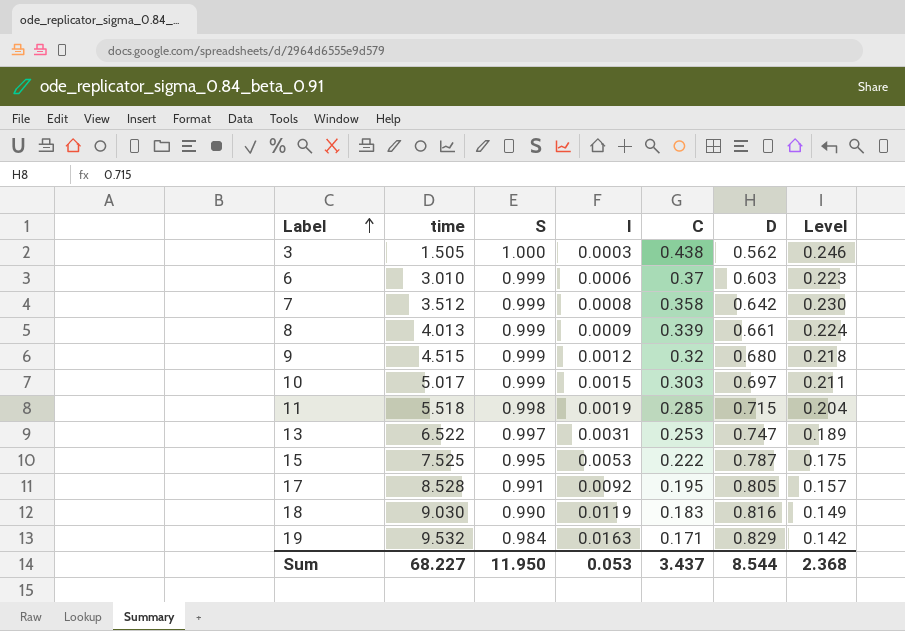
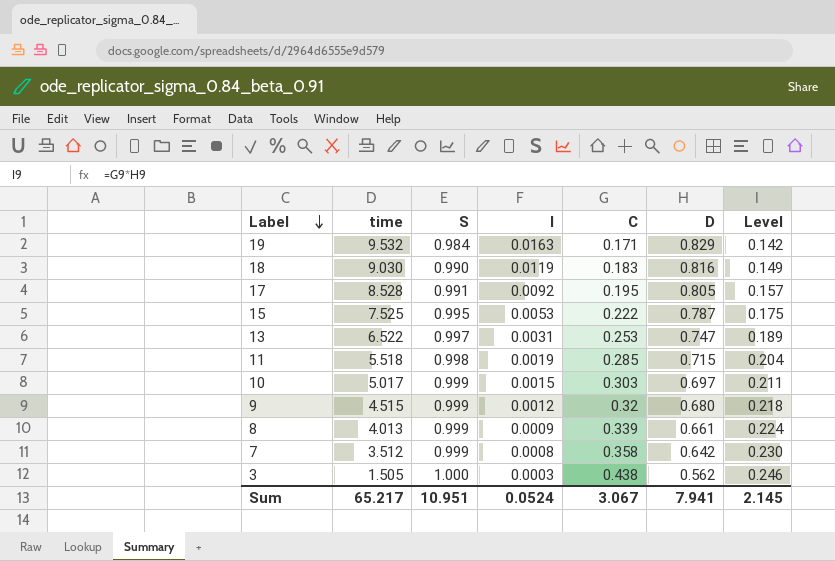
row order: Label ascending -> Label descending
row 6: 3.010 | 0.999 | 0.0006 | 0.37 | 0.603 | 0.223 -> none
Sum | time: 68.227 -> 65.217
Sum | S: 11.950 -> 10.951
Sum | I: 0.053 -> 0.0524
Sum | C: 3.437 -> 3.067
Sum | D: 8.544 -> 7.941
Sum | Level: 2.368 -> 2.145

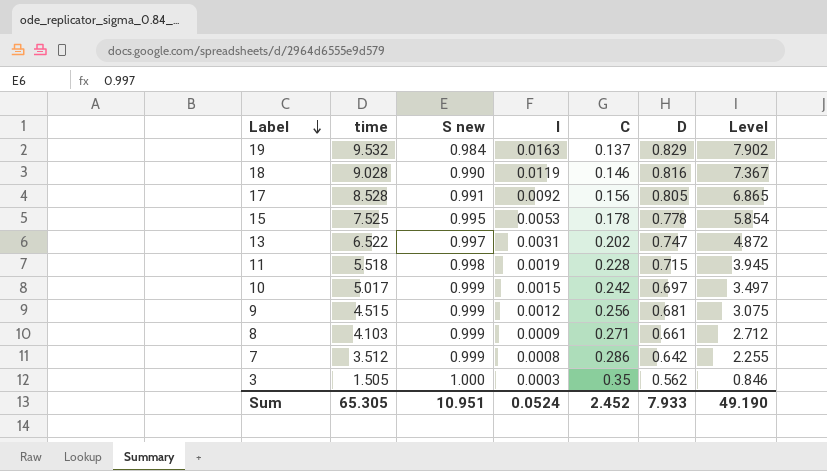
column name: S -> S new
column Level | formula: [C] * [D] -> [time] * [D]
19 | C: 0.171 -> 0.137
18 | time: 9.030 -> 9.028
18 | C: 0.183 -> 0.146
17 | C: 0.195 -> 0.156
15 | C: 0.222 -> 0.178
15 | D: 0.787 -> 0.778
13 | C: 0.253 -> 0.202
11 | C: 0.285 -> 0.228
10 | C: 0.303 -> 0.242
9 | C: 0.32 -> 0.256
9 | D: 0.680 -> 0.681
8 | time: 4.013 -> 4.103
8 | C: 0.339 -> 0.271
7 | C: 0.358 -> 0.286
3 | C: 0.438 -> 0.35
Sum | time: 65.217 -> 65.305
Sum | C: 3.067 -> 2.452
Sum | D: 7.941 -> 7.933
Sum | Level: 2.145 -> 49.190

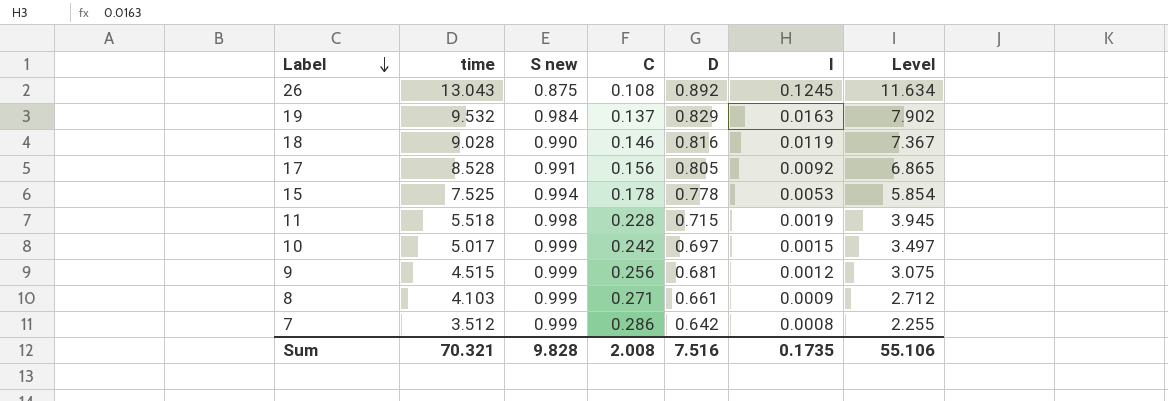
column I | position: 4 -> 6
row 13: 6.522 | 0.997 | 0.0031 | 0.202 | 0.747 | 4.872 -> none
row 3: 1.505 | 1.000 | 0.0003 | 0.35 | 0.562 | 0.846 -> none
row 26: none -> 13.043 | 0.875 | 0.108 | 0.892 | 0.1245 | 11.634
15 | S new: 0.995 -> 0.994
Sum | time: 65.305 -> 70.321
Sum | S new: 10.951 -> 9.828
Sum | C: 2.452 -> 2.008
Sum | D: 7.933 -> 7.516
Sum | I: 0.0524 -> 0.1735
Sum | Level: 49.190 -> 55.106

